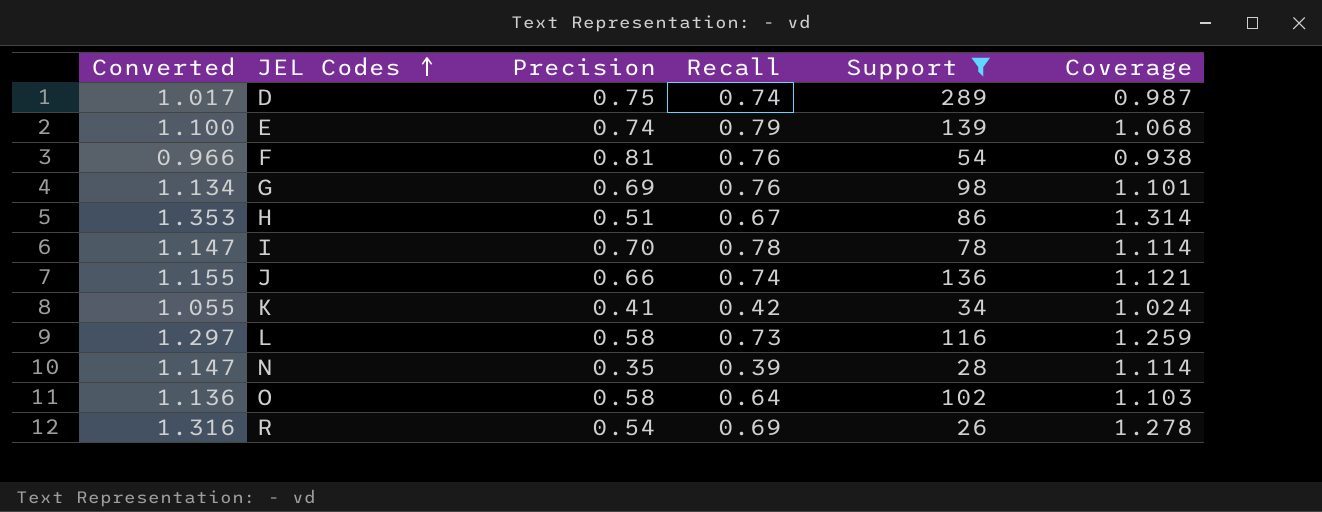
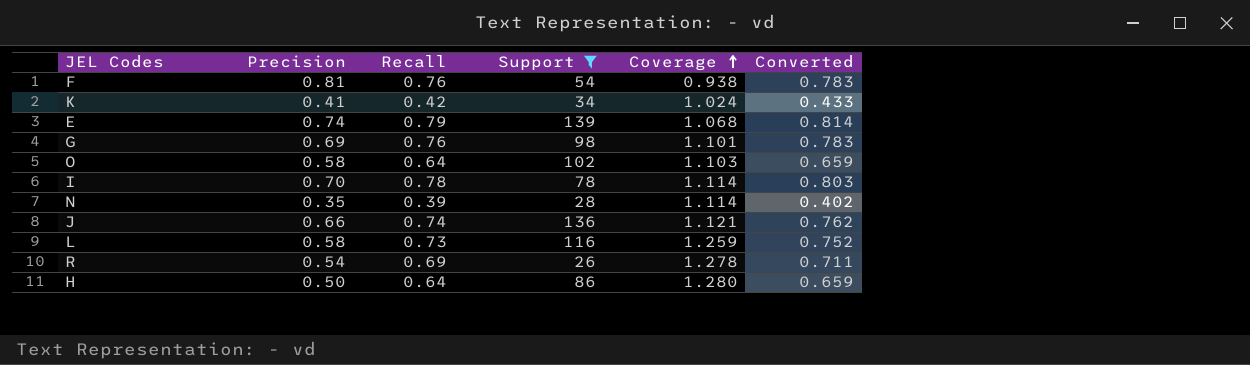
row order: JEL Codes ascending -> Coverage ascending
column Converted | formula: [Coverage] * 1.03 -> [Recall] * 1.03
column Converted | position: 1 -> 6
row D: 1.017 | 0.75 | 0.74 | 289 | 0.987 -> none
H | Precision: 0.51 -> 0.50
H | Recall: 0.67 -> 0.64
H | Coverage: 1.314 -> 1.280

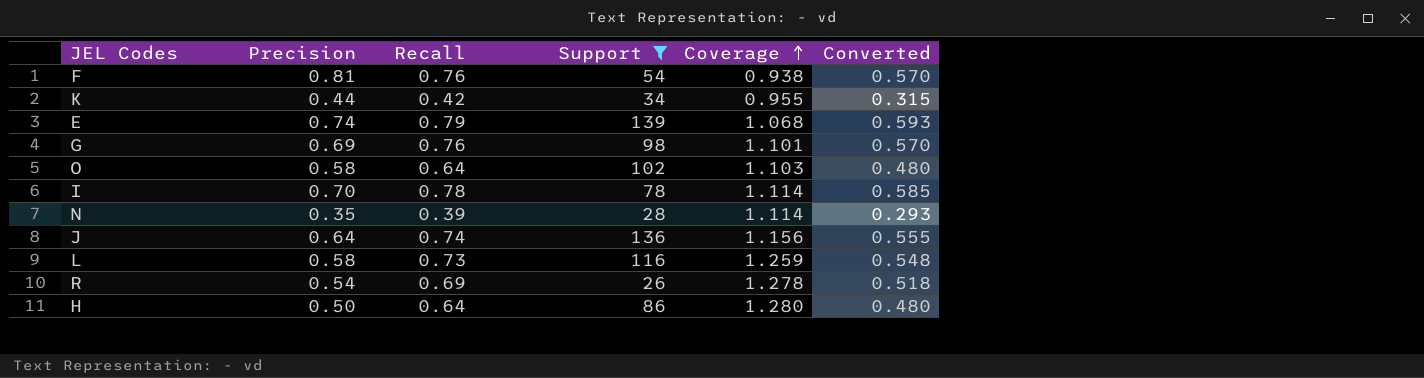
column Converted | formula: [Recall] * 1.03 -> [Recall] * 0.75
K | Precision: 0.41 -> 0.44
K | Coverage: 1.024 -> 0.955
J | Precision: 0.66 -> 0.64
J | Coverage: 1.121 -> 1.156

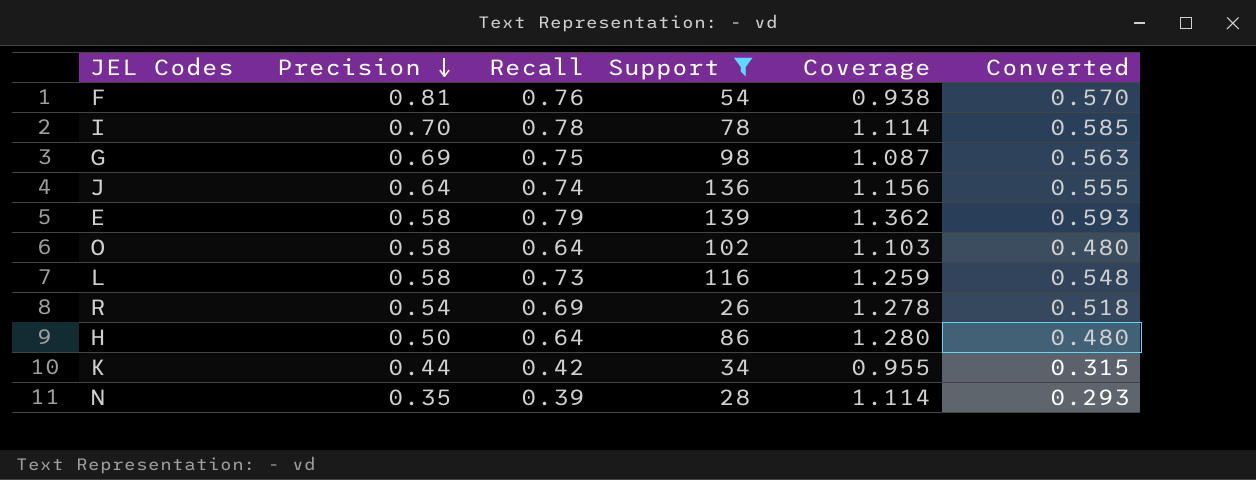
row order: Coverage ascending -> Precision descending
G | Recall: 0.76 -> 0.75
G | Coverage: 1.101 -> 1.087
G | Converted: 0.570 -> 0.563
E | Precision: 0.74 -> 0.58
E | Coverage: 1.068 -> 1.362

